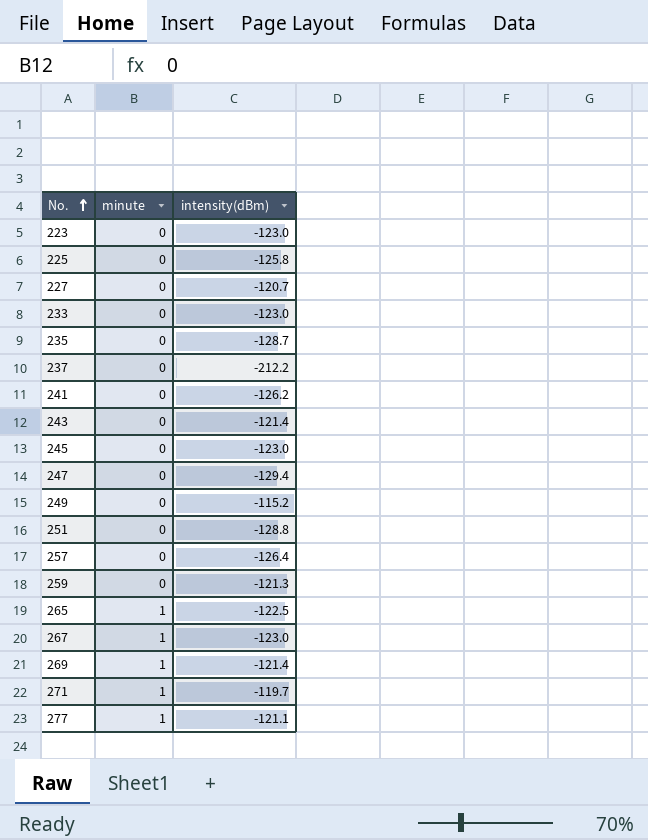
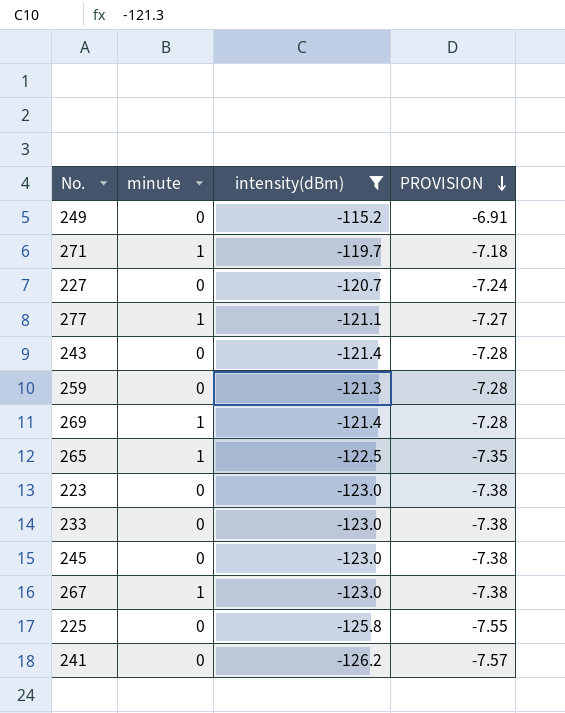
filter: none -> intensity(dBm) >= -126.2
row order: No. ascending -> PROVISION descending
column PROVISION | formula: none -> [intensity(dBm)] * 0.06

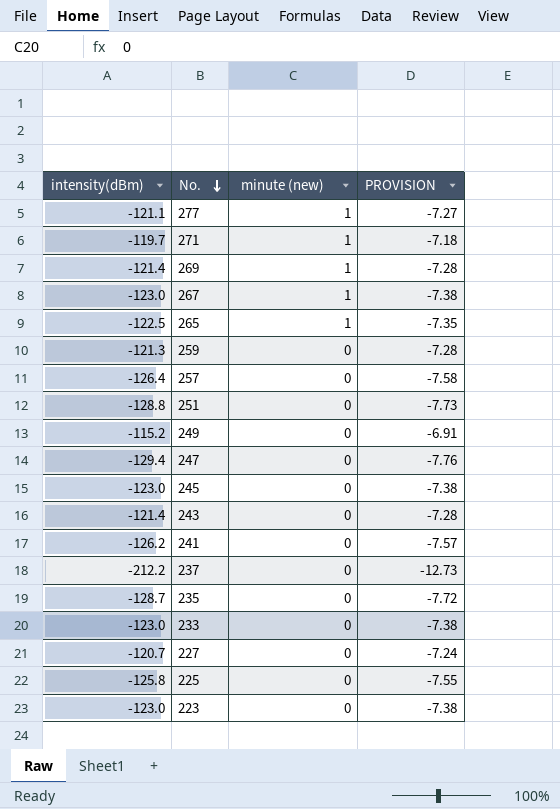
filter: intensity(dBm) >= -126.2 -> none
row order: PROVISION descending -> No. descending
column intensity(dBm) | position: 3 -> 1
column name: minute -> minute (new)

